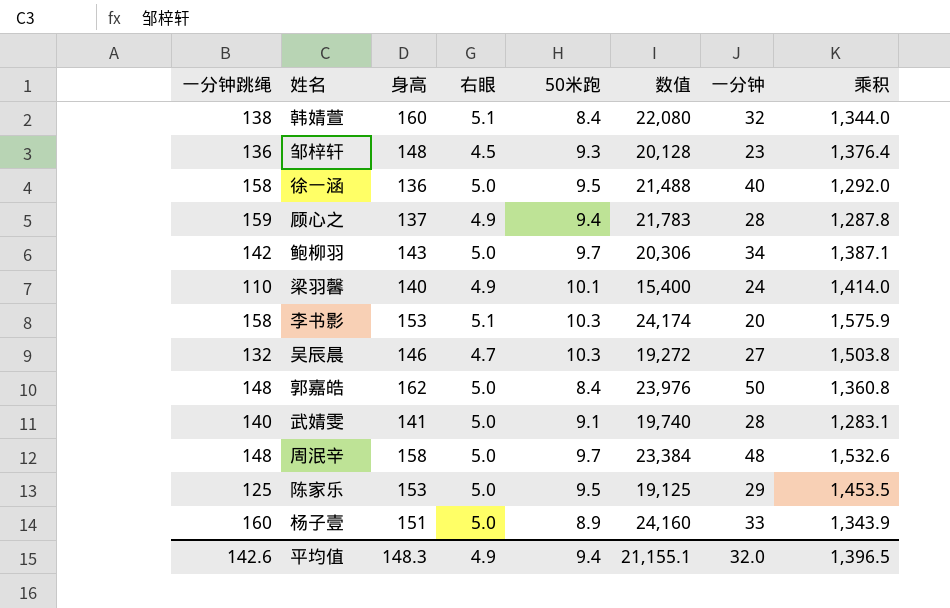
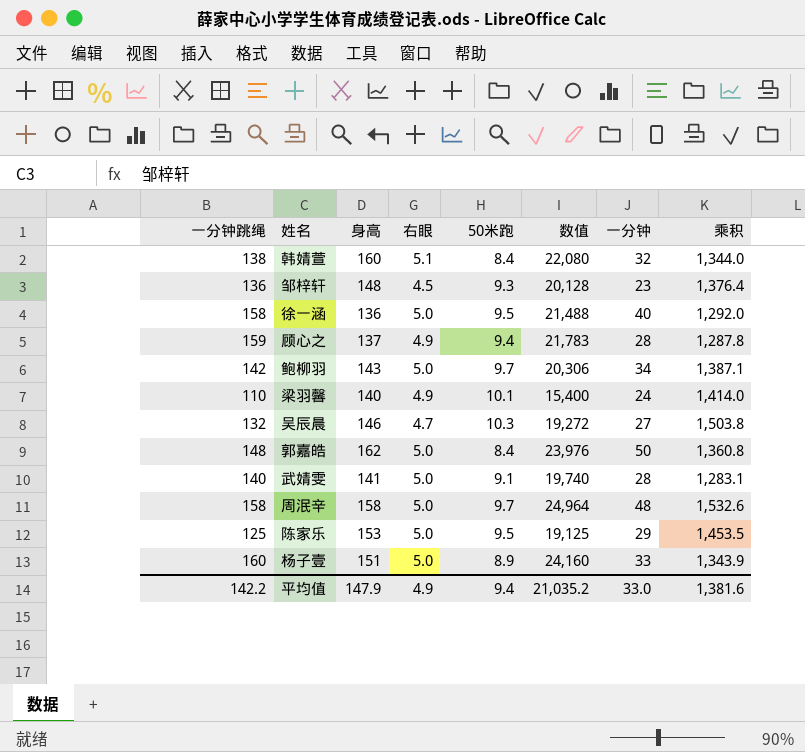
row 李书影: 158 | 153 | 5.1 | 10.3 | 24,174 | 20 | 1,575.9 -> none
周泯辛 | 一分钟跳绳: 148 -> 158
周泯辛 | 数值: 23,384 -> 24,964
平均值 | 一分钟跳绳: 142.6 -> 142.2
平均值 | 身高: 148.3 -> 147.9
平均值 | 数值: 21,155.1 -> 21,035.2
平均值 | 一分钟: 32.0 -> 33.0
平均值 | 乘积: 1,396.5 -> 1,381.6

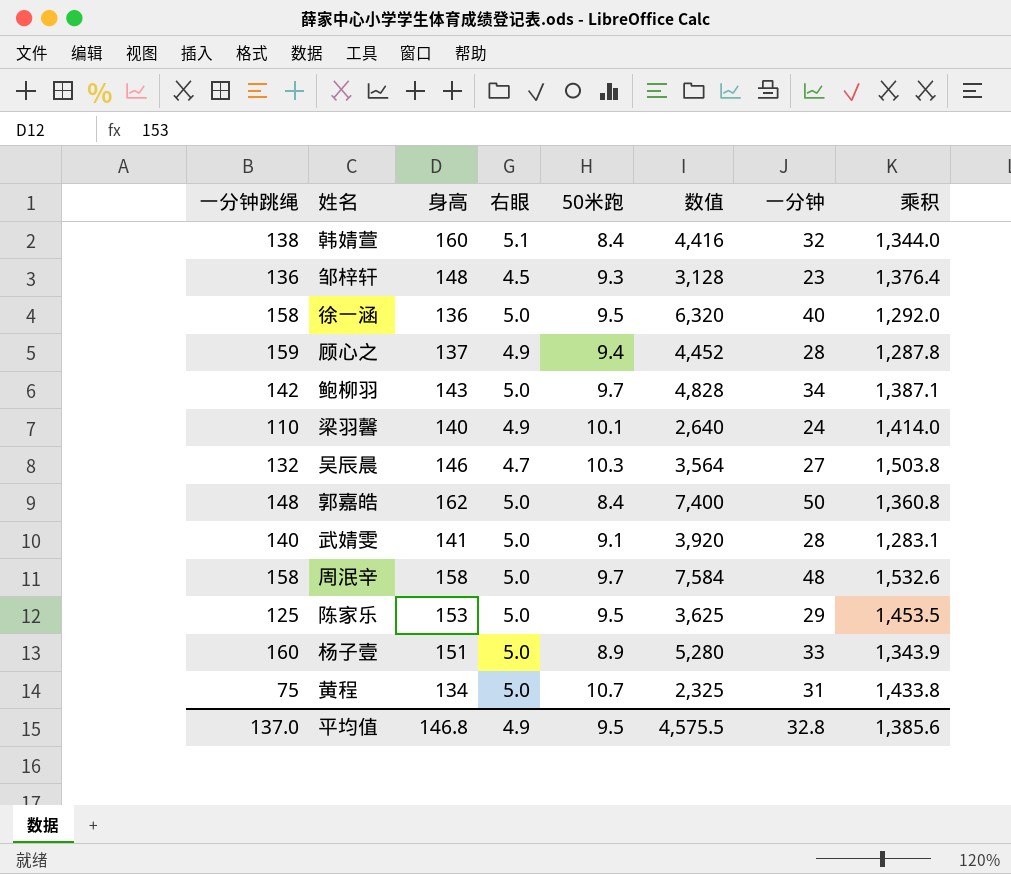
column 数值 | formula: [一分钟跳绳] * [身高] -> [一分钟跳绳] * [一分钟]
row 黄程: none -> 75 | 134 | 5.0 | 10.7 | 2,325 | 31 | 1,433.8
平均值 | 一分钟跳绳: 142.2 -> 137.0
平均值 | 身高: 147.9 -> 146.8
平均值 | 50米跑: 9.4 -> 9.5
平均值 | 数值: 21,035.2 -> 4,575.5
平均值 | 一分钟: 33.0 -> 32.8
平均值 | 乘积: 1,381.6 -> 1,385.6

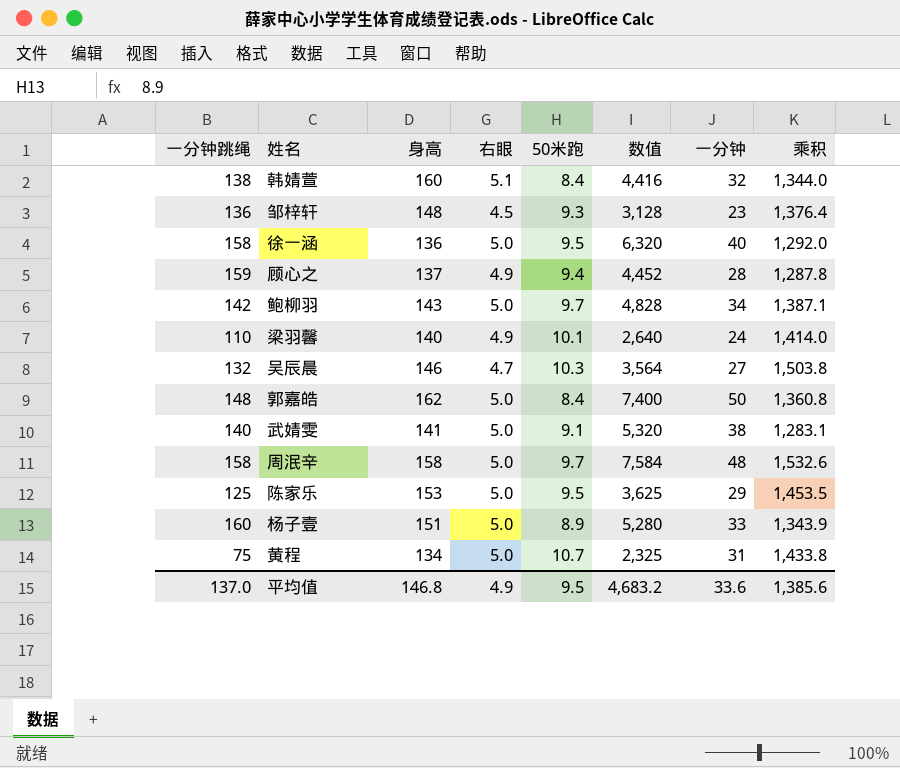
武婧雯 | 数值: 3,920 -> 5,320
武婧雯 | 一分钟: 28 -> 38
平均值 | 数值: 4,575.5 -> 4,683.2
平均值 | 一分钟: 32.8 -> 33.6

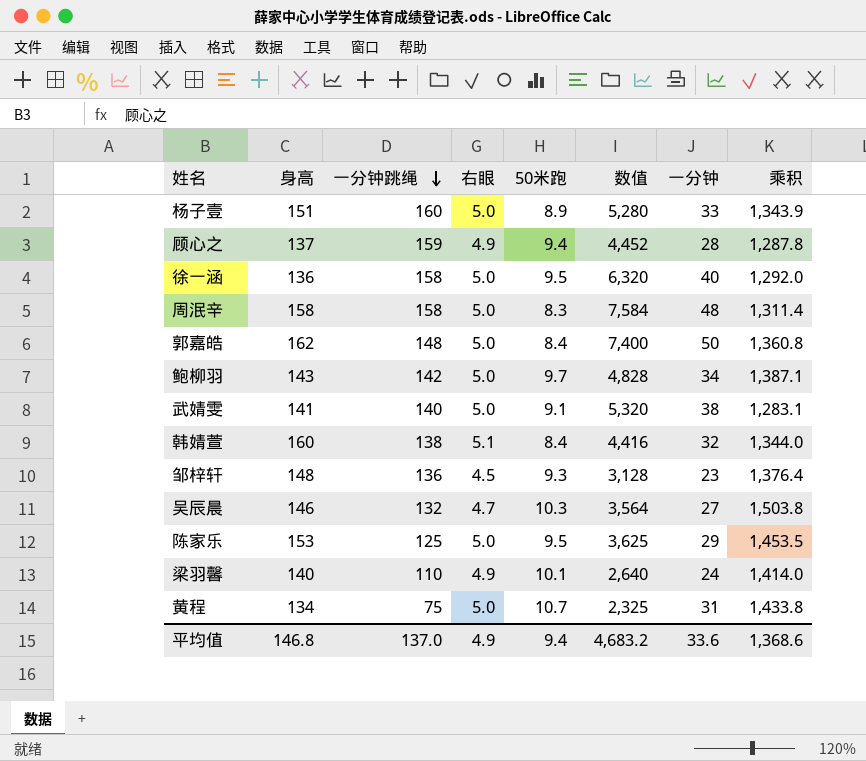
row order: none -> 一分钟跳绳 descending
column 一分钟跳绳 | position: 1 -> 3
周泯辛 | 50米跑: 9.7 -> 8.3
周泯辛 | 乘积: 1,532.6 -> 1,311.4
平均值 | 50米跑: 9.5 -> 9.4
平均值 | 乘积: 1,385.6 -> 1,368.6

